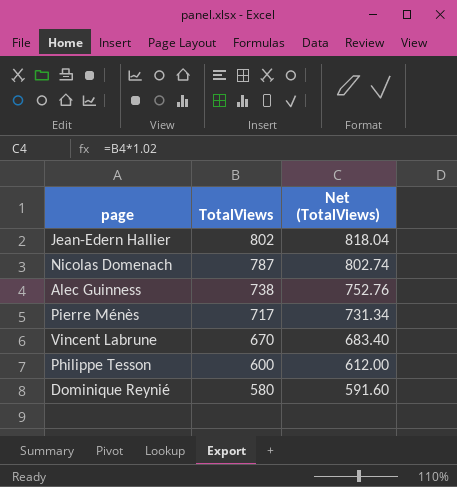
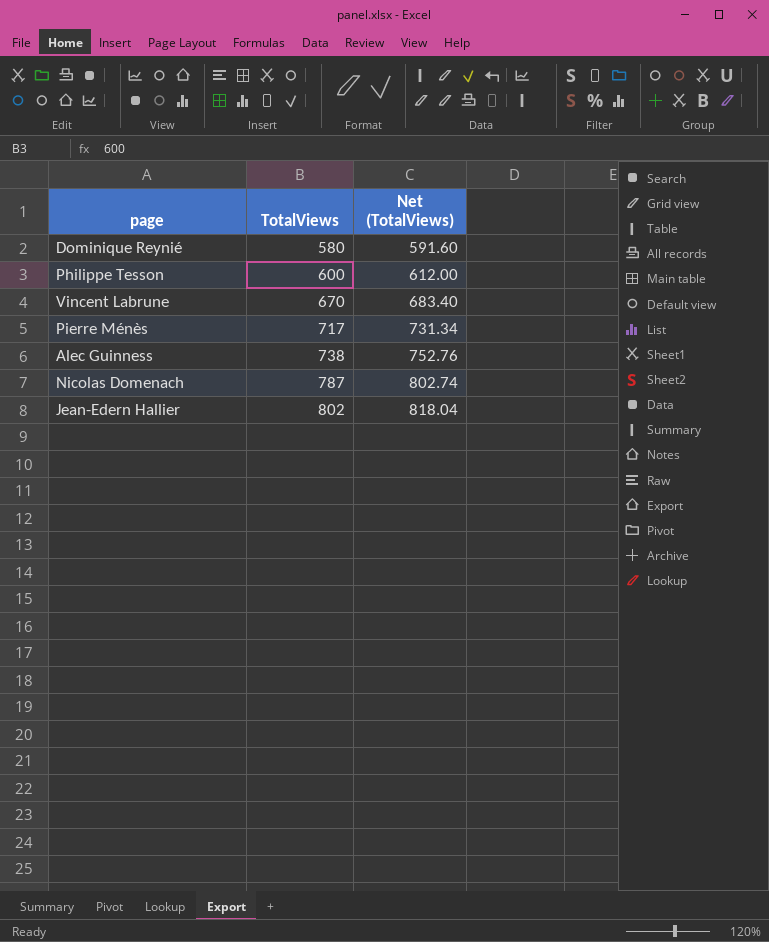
row order: TotalViews descending -> TotalViews ascending

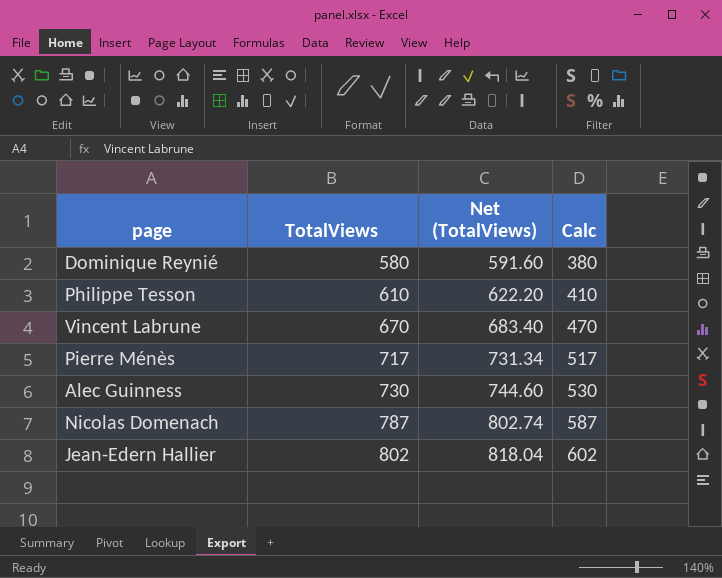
column Calc | formula: none -> [TotalViews] - 200
Philippe Tesson | TotalViews: 600 -> 610
Philippe Tesson | Net (TotalViews): 612.00 -> 622.20
Alec Guinness | TotalViews: 738 -> 730
Alec Guinness | Net (TotalViews): 752.76 -> 744.60

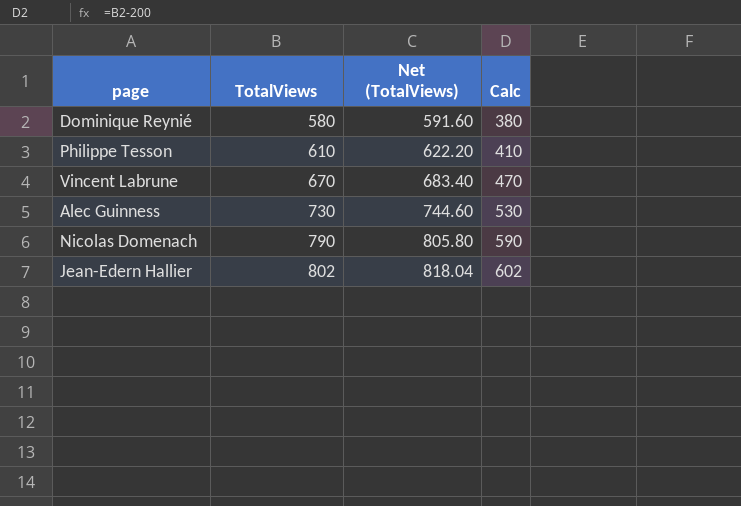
row Pierre Ménès: 717 | 731.34 | 517 -> none
Nicolas Domenach | TotalViews: 787 -> 790
Nicolas Domenach | Net (TotalViews): 802.74 -> 805.80
Nicolas Domenach | Calc: 587 -> 590

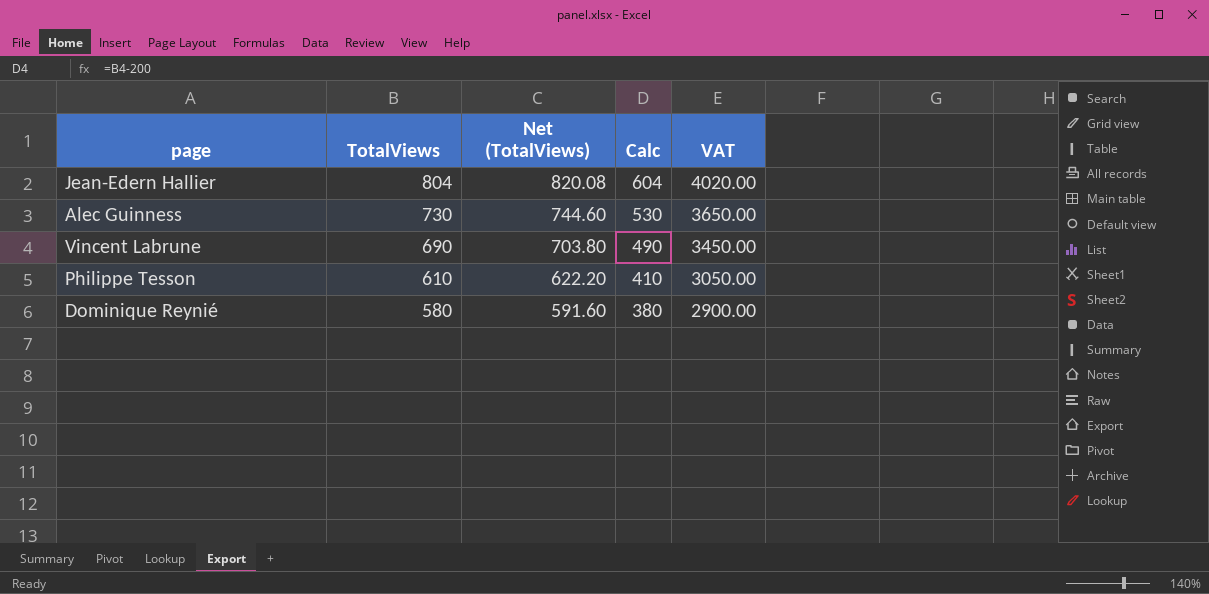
row order: TotalViews ascending -> TotalViews descending
column VAT | formula: none -> [TotalViews] * 5
row Nicolas Domenach: 790 | 805.80 | 590 -> none
Jean-Edern Hallier | TotalViews: 802 -> 804
Jean-Edern Hallier | Net (TotalViews): 818.04 -> 820.08
Jean-Edern Hallier | Calc: 602 -> 604
Vincent Labrune | TotalViews: 670 -> 690
Vincent Labrune | Net (TotalViews): 683.40 -> 703.80
Vincent Labrune | Calc: 470 -> 490

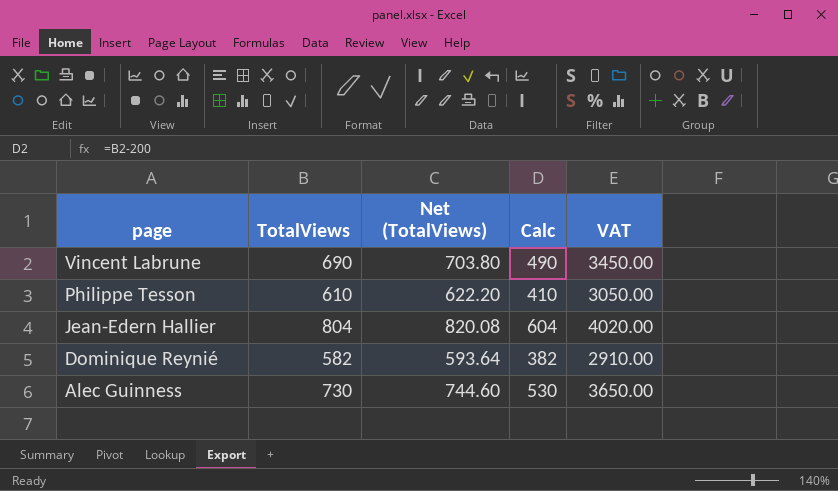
row order: TotalViews descending -> page descending
Dominique Reynié | TotalViews: 580 -> 582
Dominique Reynié | Net (TotalViews): 591.60 -> 593.64
Dominique Reynié | Calc: 380 -> 382
Dominique Reynié | VAT: 2900.00 -> 2910.00

